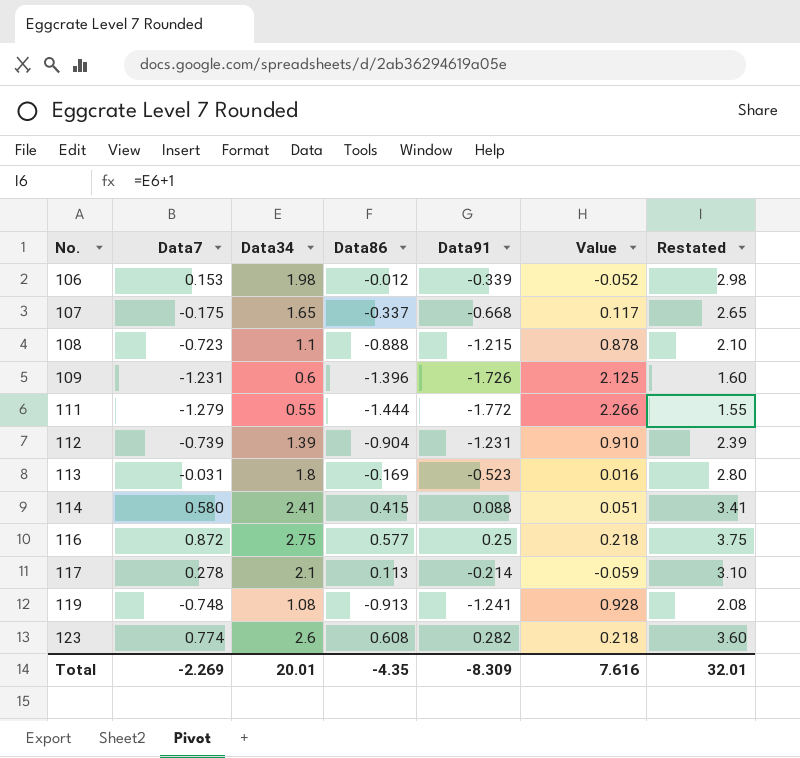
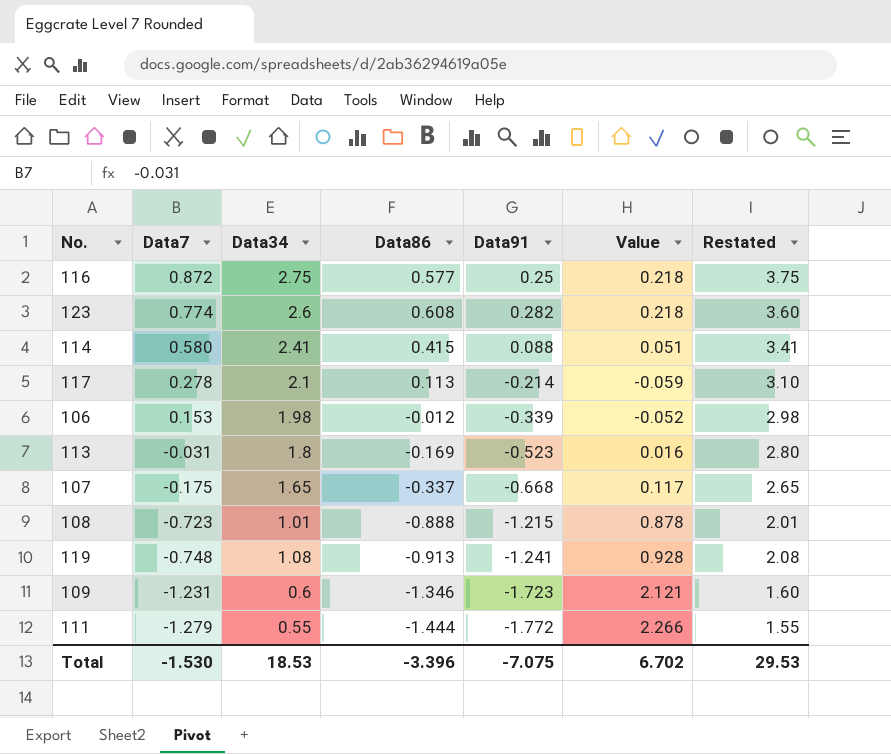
row order: No. ascending -> Data7 descending
row 112: -0.739 | 1.39 | -0.904 | -1.231 | 0.910 | 2.39 -> none
108 | Data34: 1.1 -> 1.01
108 | Restated: 2.10 -> 2.01
109 | Data86: -1.396 -> -1.346
109 | Data91: -1.726 -> -1.723
109 | Value: 2.125 -> 2.121
Total | Data7: -2.269 -> -1.530
Total | Data34: 20.01 -> 18.53
Total | Data86: -4.35 -> -3.396
Total | Data91: -8.309 -> -7.075
Total | Value: 7.616 -> 6.702
Total | Restated: 32.01 -> 29.53

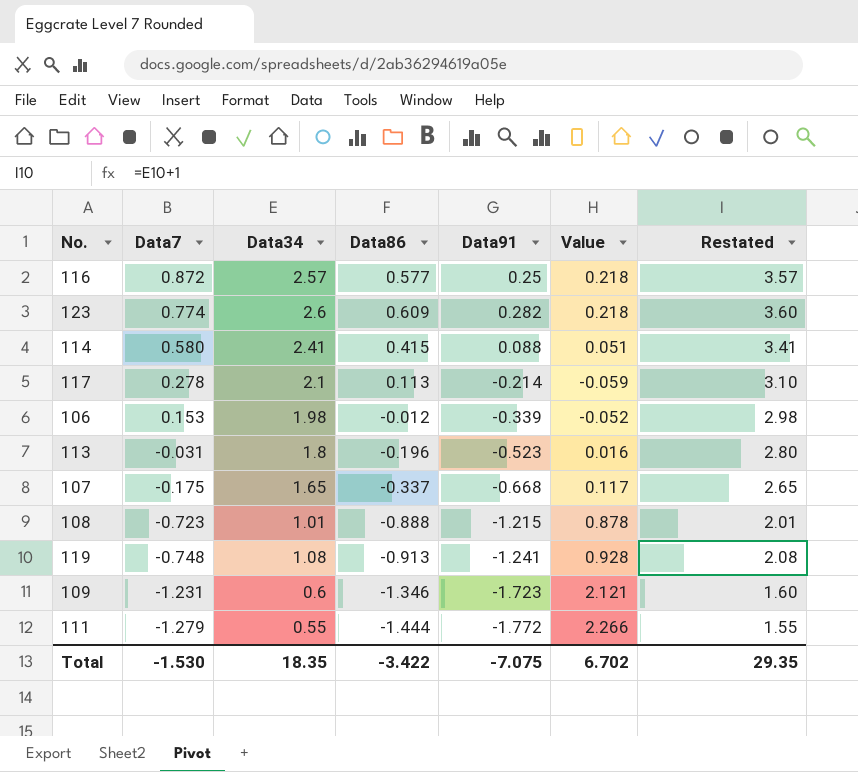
116 | Data34: 2.75 -> 2.57
116 | Restated: 3.75 -> 3.57
123 | Data86: 0.608 -> 0.609
113 | Data86: -0.169 -> -0.196
Total | Data34: 18.53 -> 18.35
Total | Data86: -3.396 -> -3.422
Total | Restated: 29.53 -> 29.35

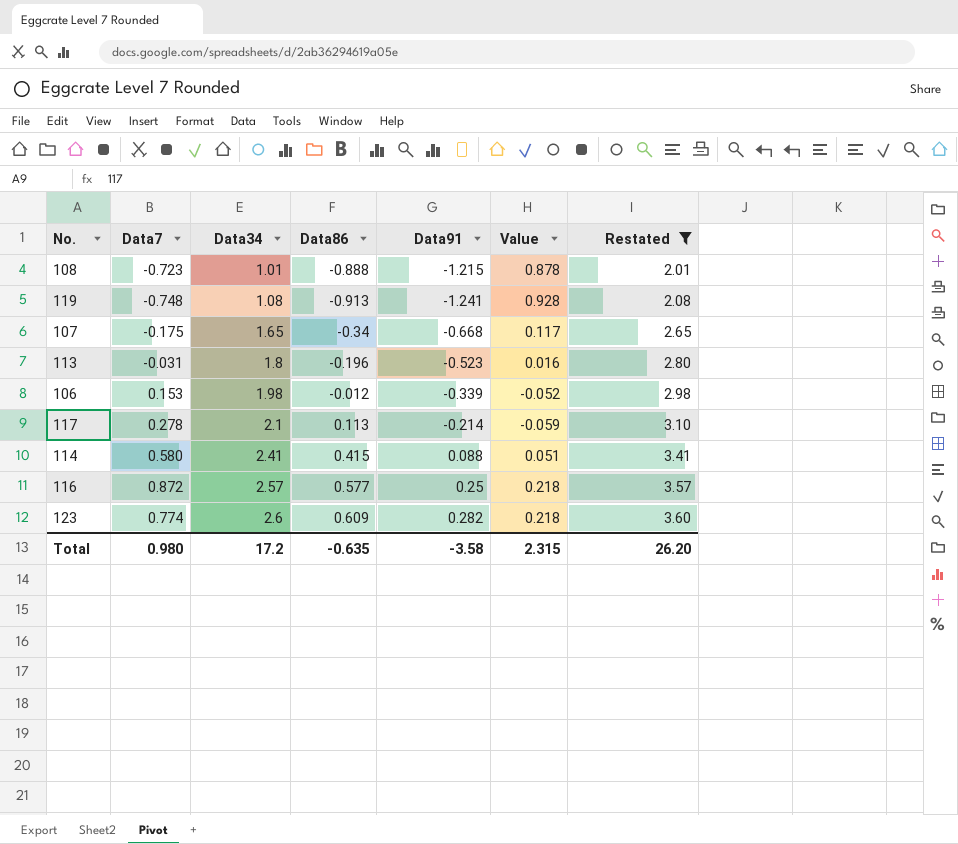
filter: none -> Restated >= 2.01
row order: Data7 descending -> Data34 ascending
107 | Data86: -0.337 -> -0.34
Total | Data7: -1.530 -> 0.980
Total | Data34: 18.35 -> 17.2
Total | Data86: -3.422 -> -0.635
Total | Data91: -7.075 -> -3.58
Total | Value: 6.702 -> 2.315
Total | Restated: 29.35 -> 26.20

